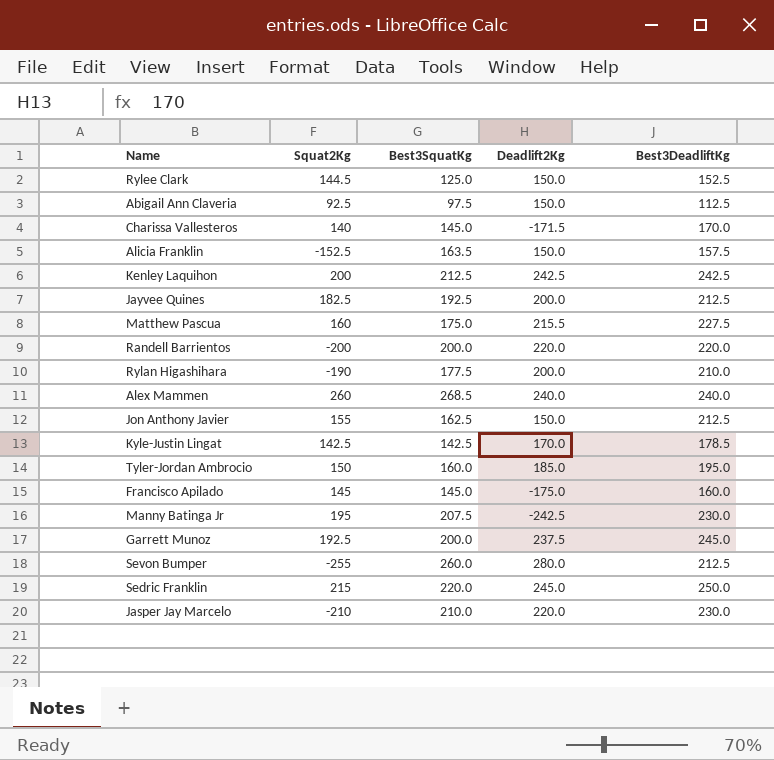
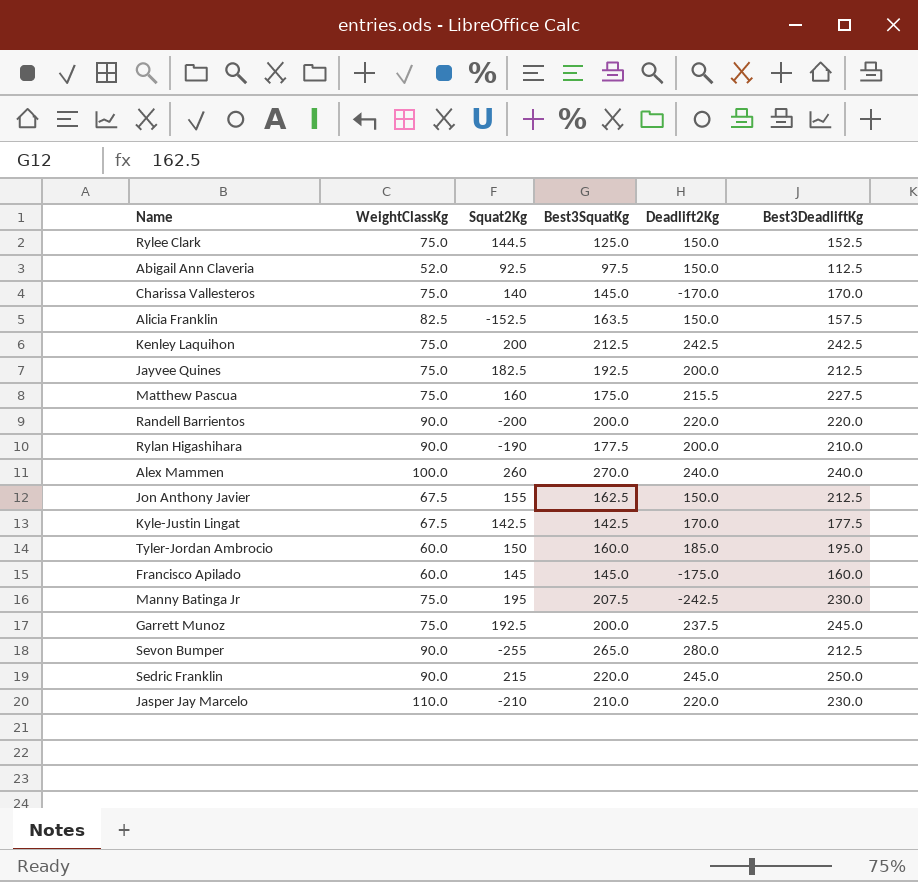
column WeightClassKg | position: none -> 2
Charissa Vallesteros | Deadlift2Kg: -171.5 -> -170.0
Alex Mammen | Best3SquatKg: 268.5 -> 270.0
Kyle-Justin Lingat | Best3DeadliftKg: 178.5 -> 177.5
Sevon Bumper | Best3SquatKg: 260.0 -> 265.0

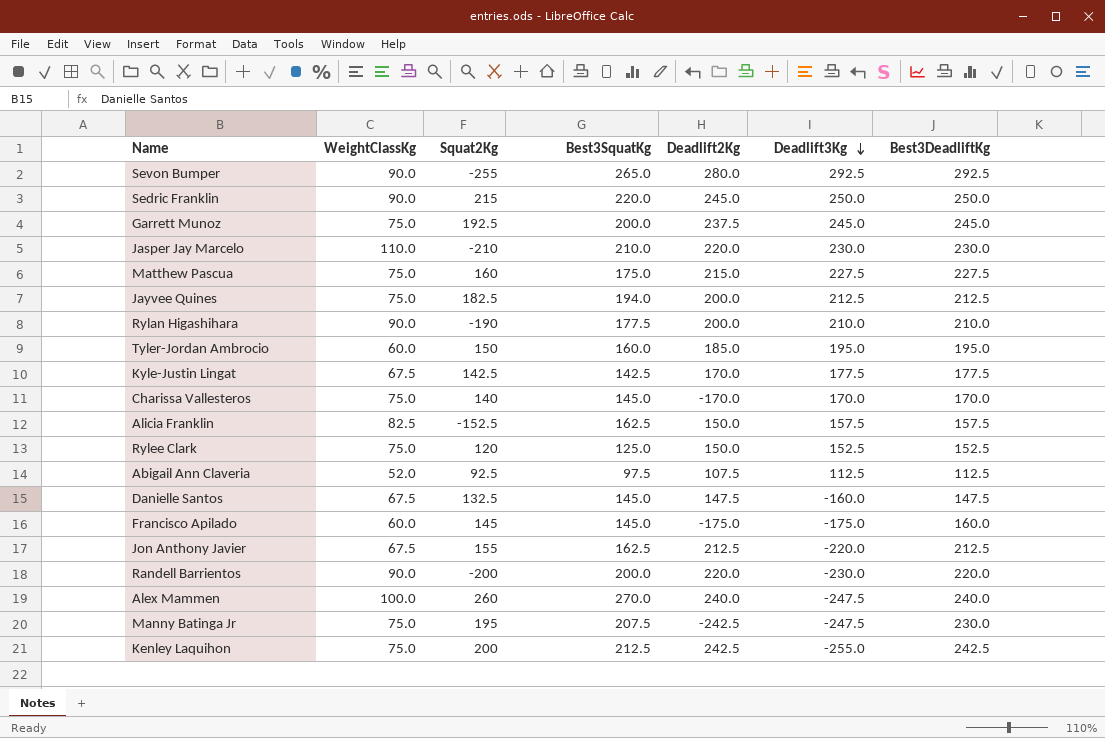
row order: none -> Deadlift3Kg descending
column Deadlift3Kg | position: none -> 6
Sevon Bumper | Best3DeadliftKg: 212.5 -> 292.5
Matthew Pascua | Deadlift2Kg: 215.5 -> 215.0
Jayvee Quines | Best3SquatKg: 192.5 -> 194.0
Alicia Franklin | Best3SquatKg: 163.5 -> 162.5
Rylee Clark | Squat2Kg: 144.5 -> 120
Abigail Ann Claveria | Deadlift2Kg: 150.0 -> 107.5
row Danielle Santos: none -> 67.5 | 132.5 | 145.0 | 147.5 | -160.0 | 147.5
Jon Anthony Javier | Deadlift2Kg: 150.0 -> 212.5

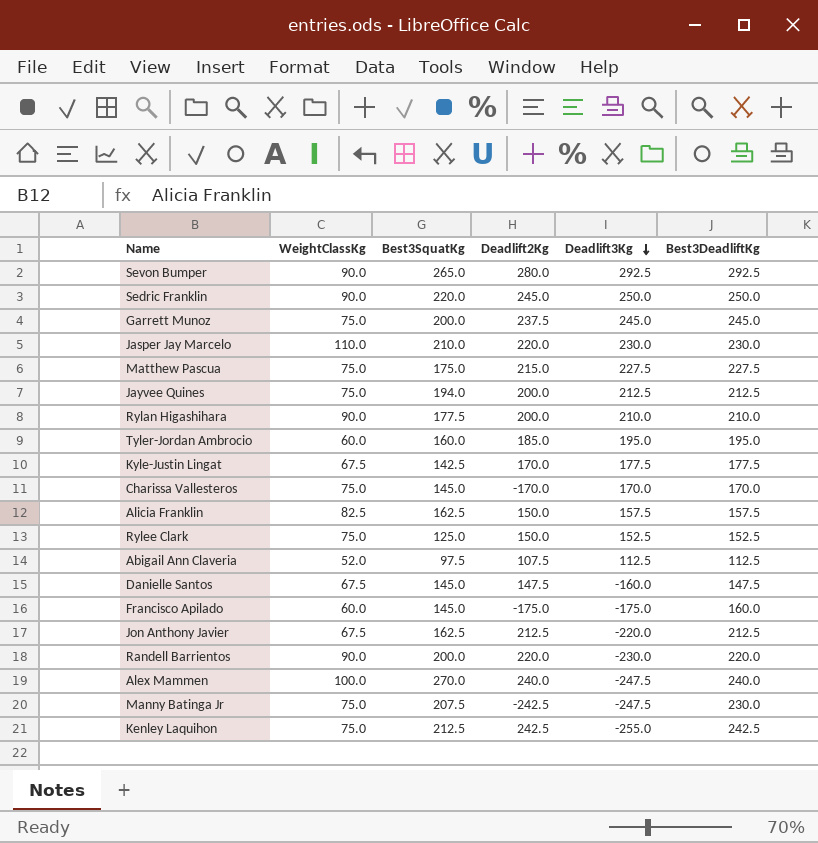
column Squat2Kg | position: 3 -> none

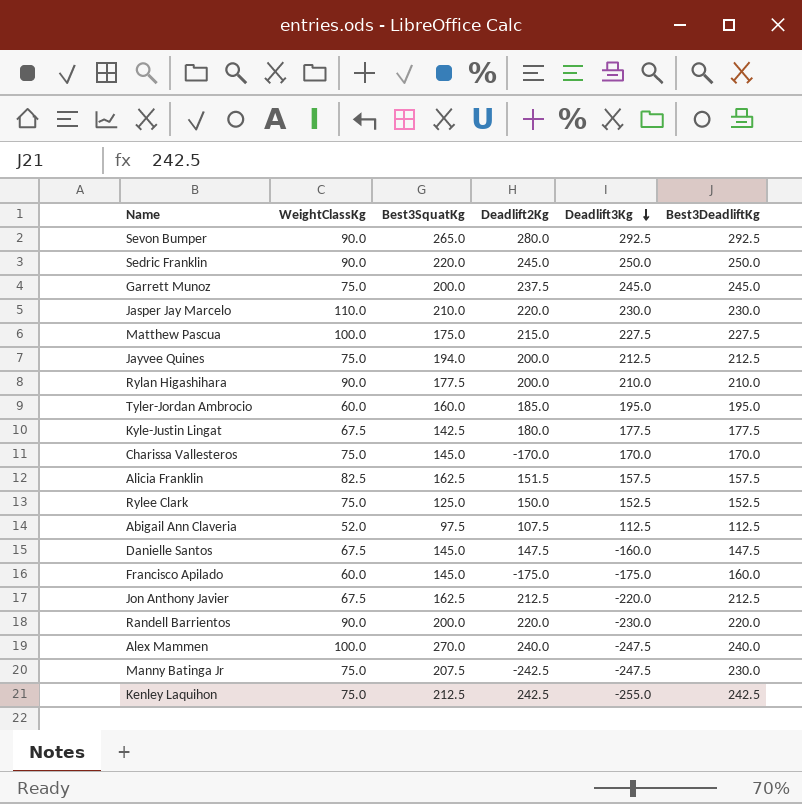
Matthew Pascua | WeightClassKg: 75.0 -> 100.0
Kyle-Justin Lingat | Deadlift2Kg: 170.0 -> 180.0
Alicia Franklin | Deadlift2Kg: 150.0 -> 151.5

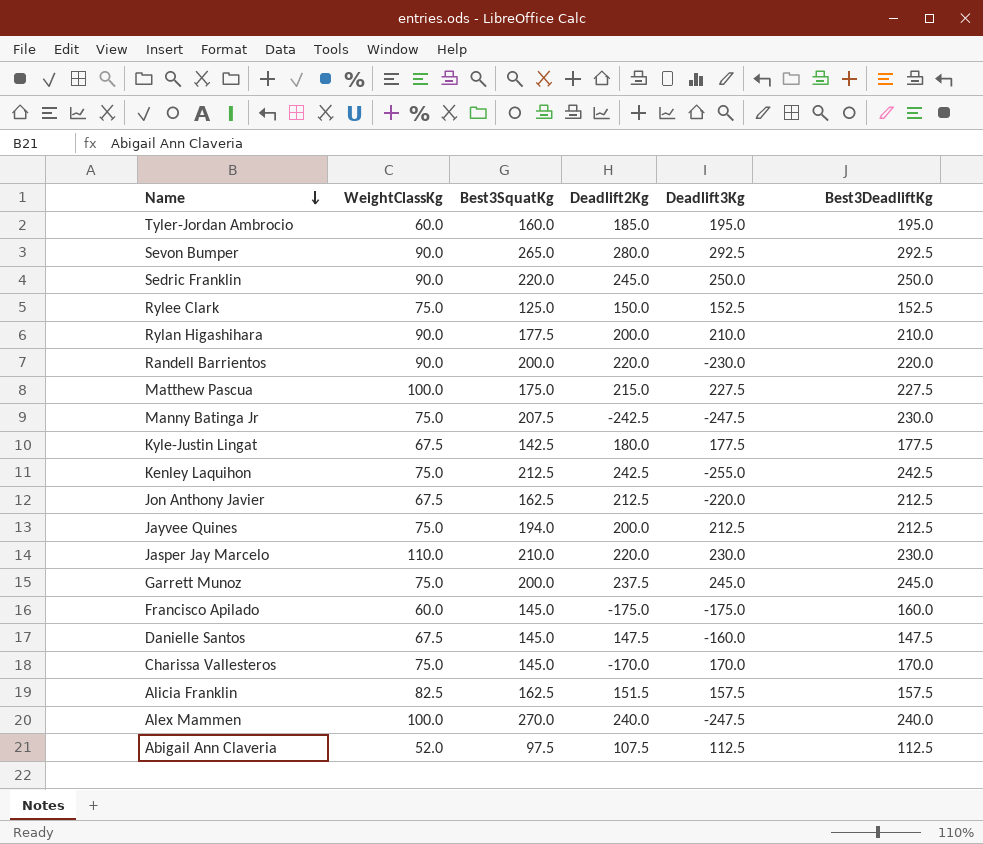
row order: Deadlift3Kg descending -> Name descending

